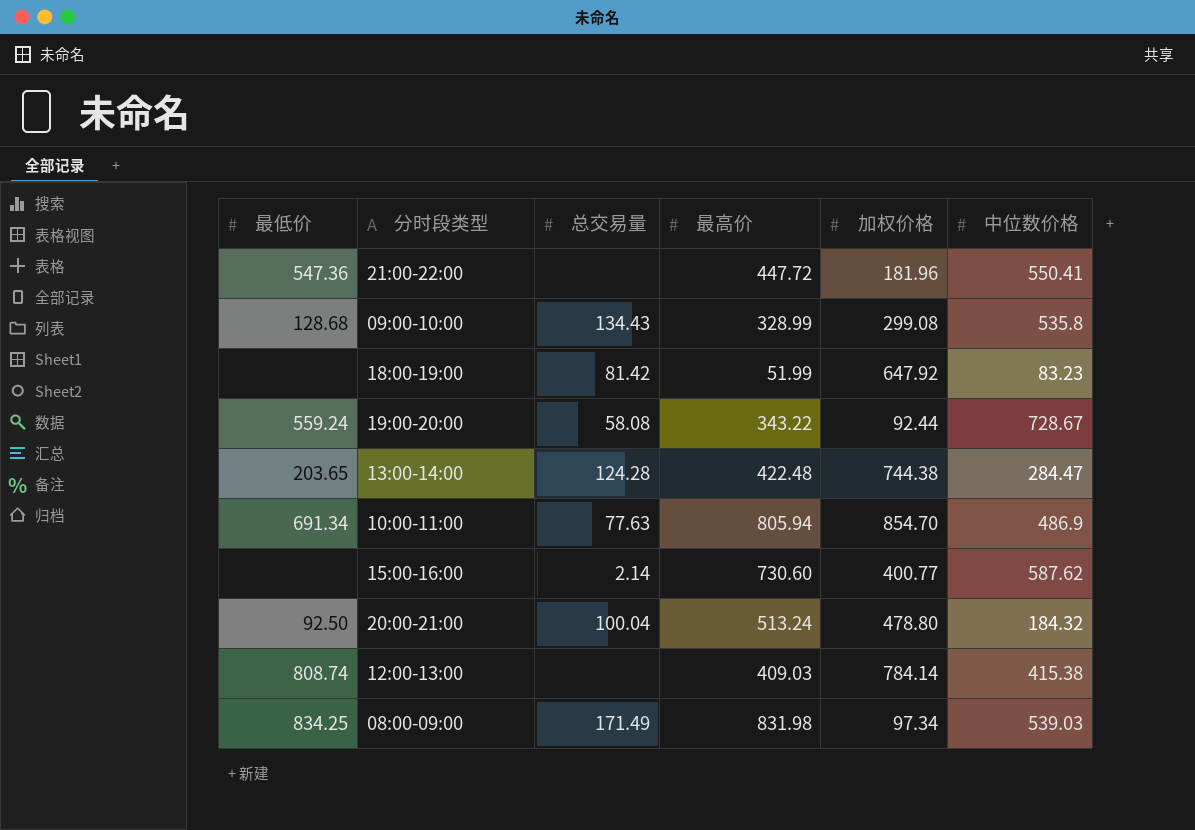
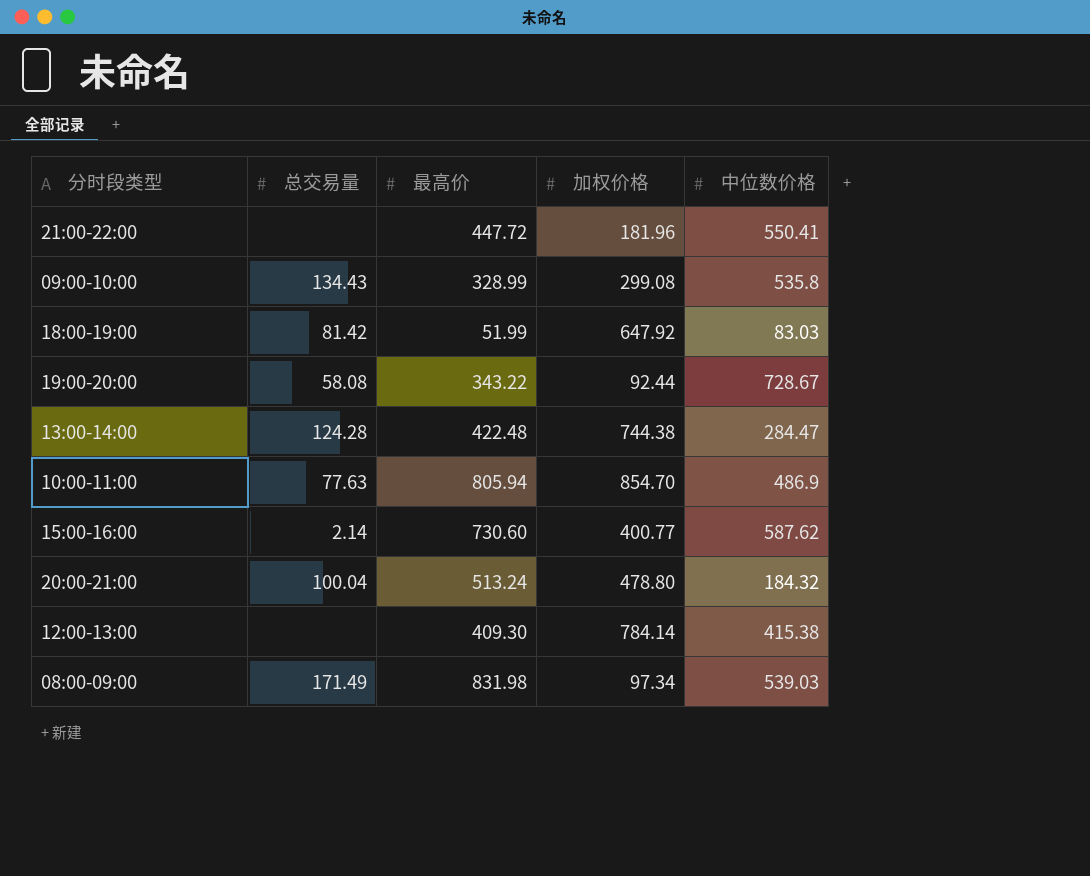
column 最低价 | position: 1 -> none
18:00-19:00 | 中位数价格: 83.23 -> 83.03
12:00-13:00 | 最高价: 409.03 -> 409.30

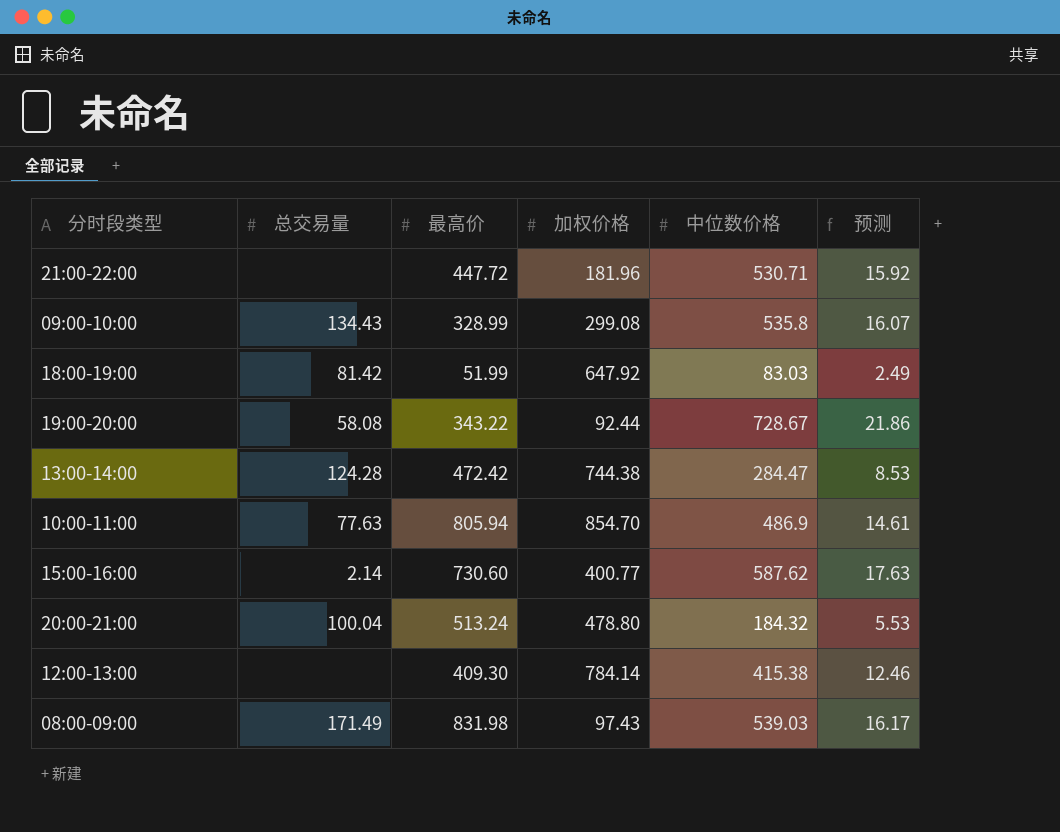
column 预测 | formula: none -> [中位数价格] * 0.03
21:00-22:00 | 中位数价格: 550.41 -> 530.71
13:00-14:00 | 最高价: 422.48 -> 472.42
08:00-09:00 | 加权价格: 97.34 -> 97.43

